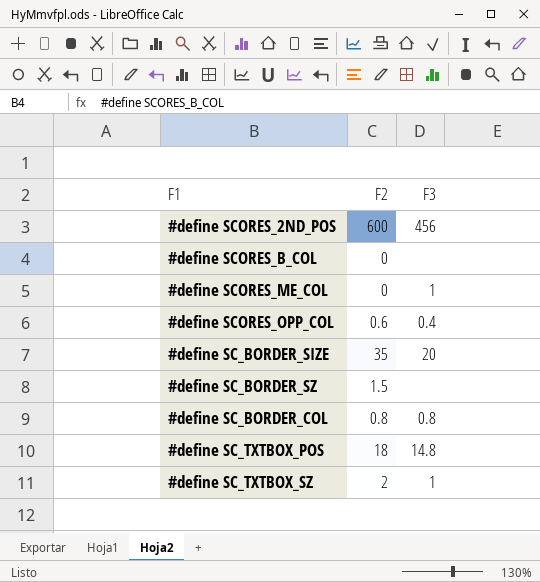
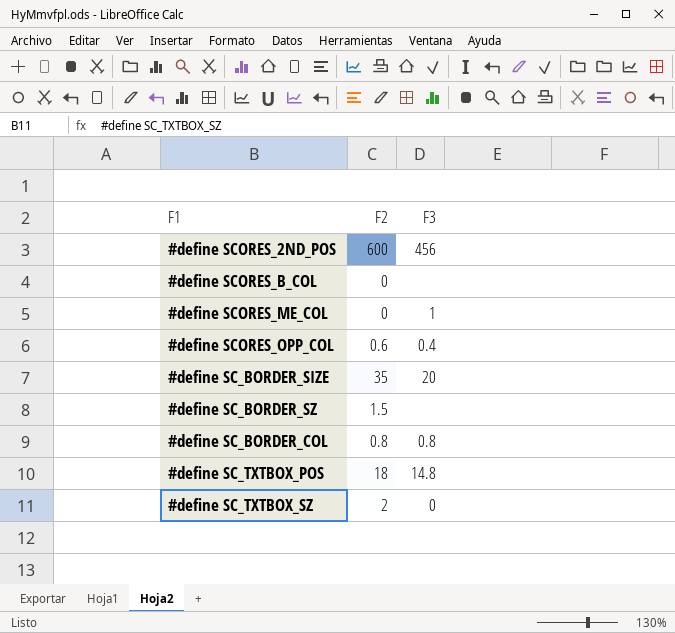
#define SC_TXTBOX_SZ | F3: 1 -> 0

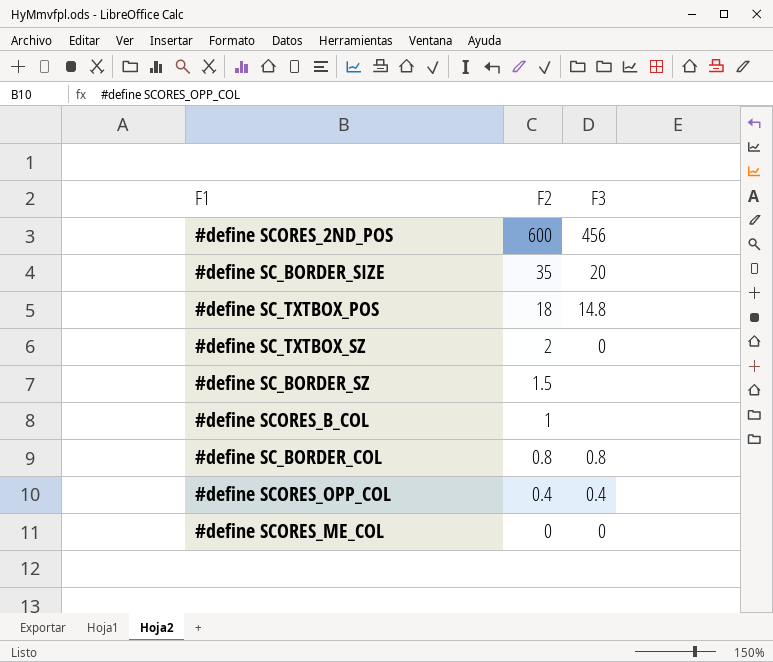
row order: none -> F2 descending
#define SCORES_B_COL | F2: 0 -> 1
#define SCORES_OPP_COL | F2: 0.6 -> 0.4
#define SCORES_ME_COL | F3: 1 -> 0

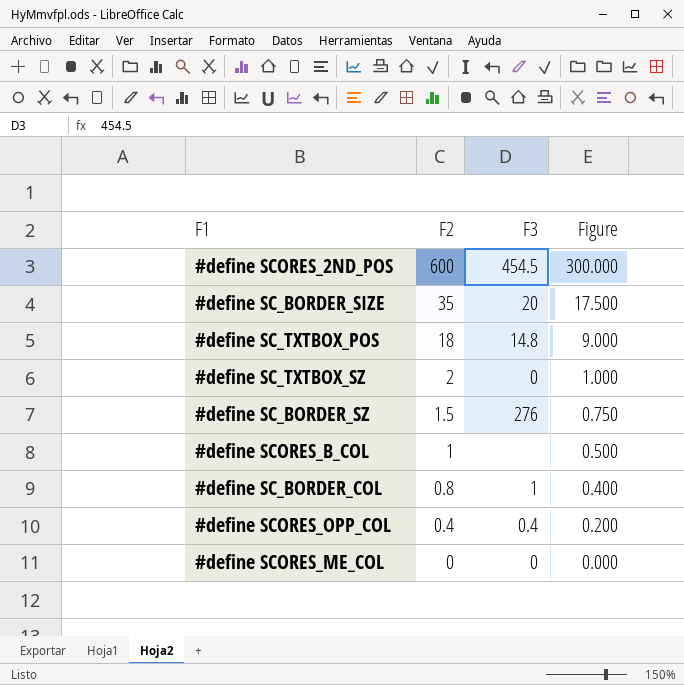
column Figure | formula: none -> [F2] * 0.5
#define SCORES_2ND_POS | F3: 456 -> 454.5
#define SC_BORDER_SZ | F3: none -> 276
#define SC_BORDER_COL | F3: 0.8 -> 1

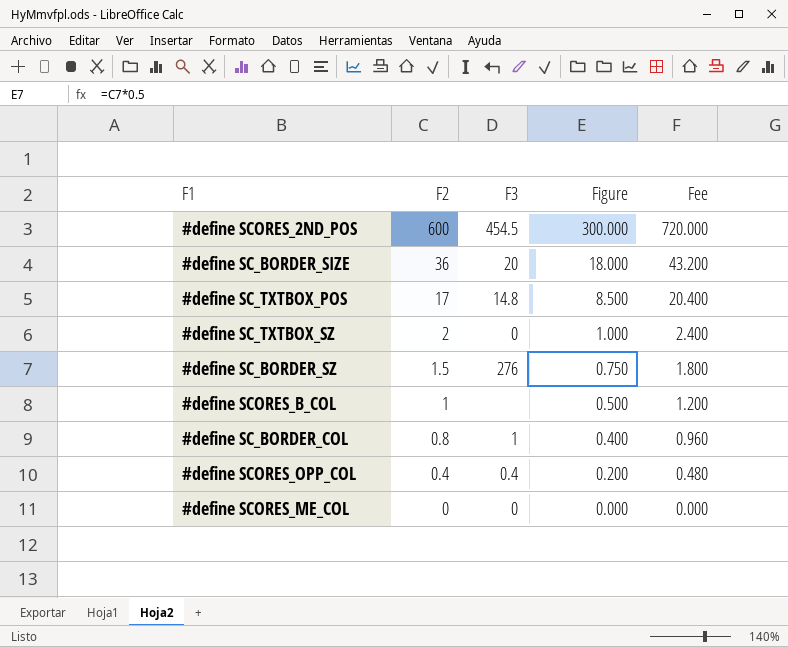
column Fee | formula: none -> [F2] * 1.2
#define SC_BORDER_SIZE | F2: 35 -> 36
#define SC_BORDER_SIZE | Figure: 17.500 -> 18.000
#define SC_TXTBOX_POS | F2: 18 -> 17
#define SC_TXTBOX_POS | Figure: 9.000 -> 8.500

